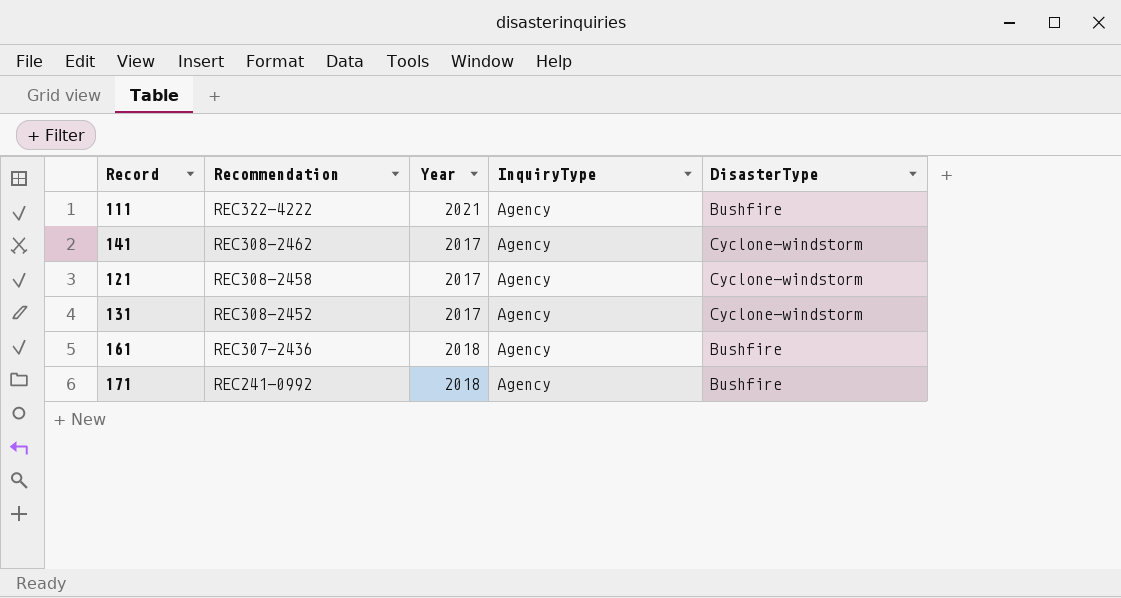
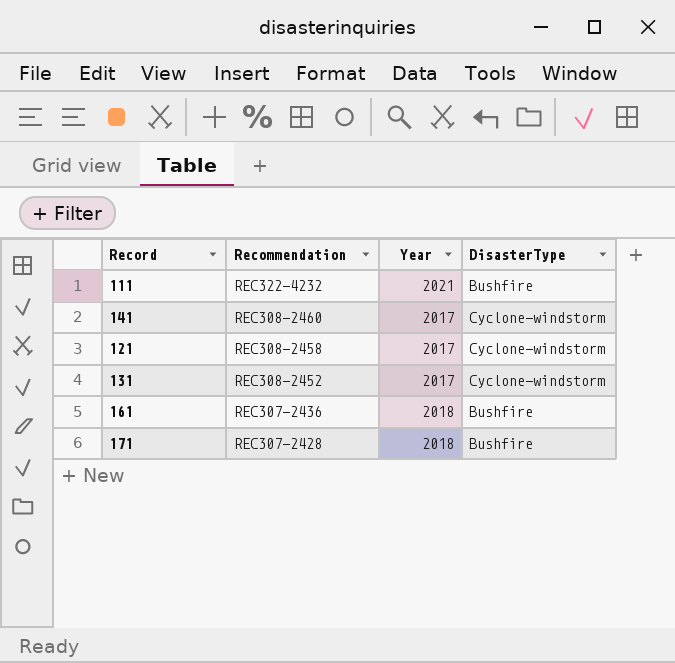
column InquiryType | position: 4 -> none
111 | Recommendation: REC322-4222 -> REC322-4232
141 | Recommendation: REC308-2462 -> REC308-2460
171 | Recommendation: REC241-0992 -> REC307-2428

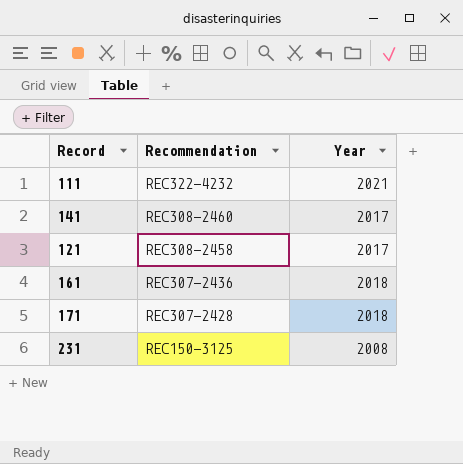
column DisasterType | position: 4 -> none
row 131: REC308-2452 | 2017 | Cyclone-windstorm -> none
row 231: none -> REC150-3125 | 2008

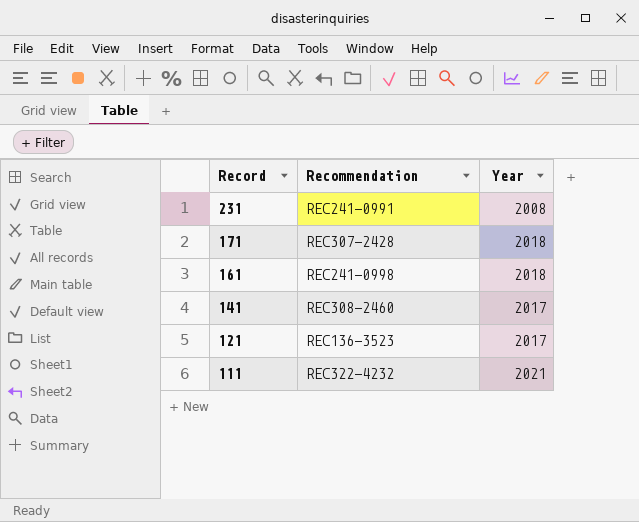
row order: Recommendation descending -> Record descending
231 | Recommendation: REC150-3125 -> REC241-0991
161 | Recommendation: REC307-2436 -> REC241-0998
121 | Recommendation: REC308-2458 -> REC136-3523

